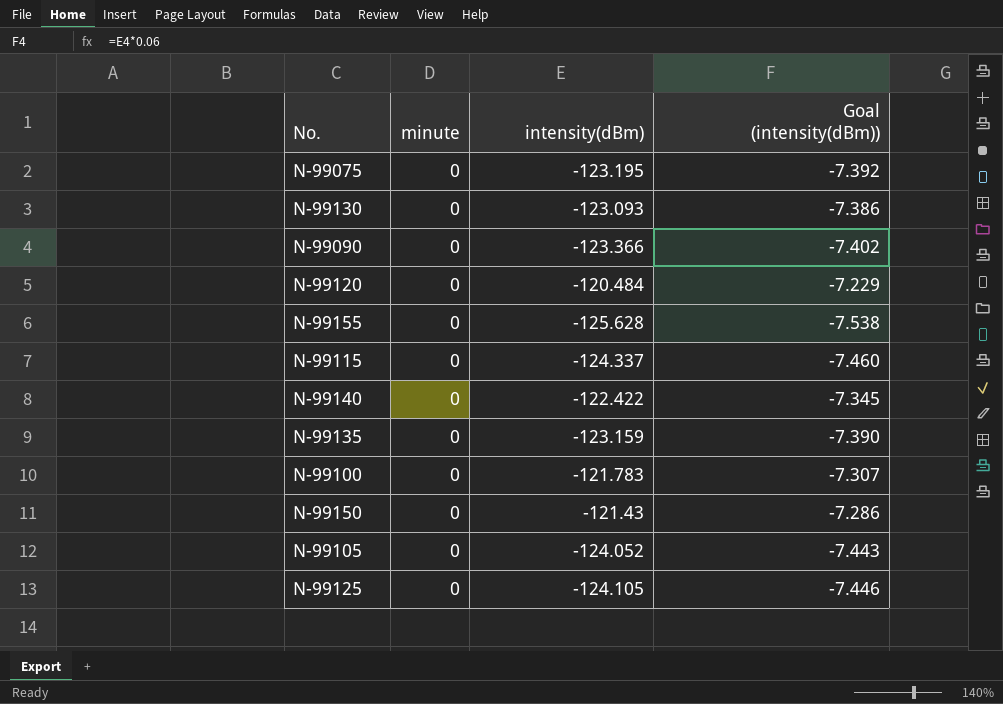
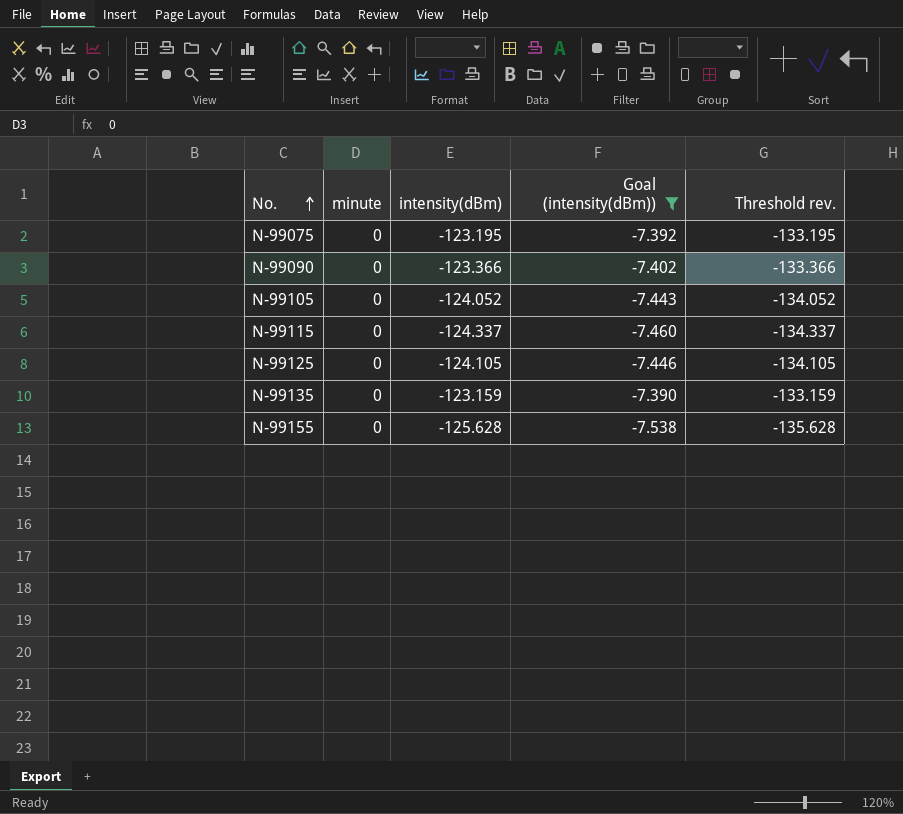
filter: none -> Goal (intensity(dBm)) <= -7.390
row order: none -> No. ascending
column Threshold rev. | formula: none -> [intensity(dBm)] - 10

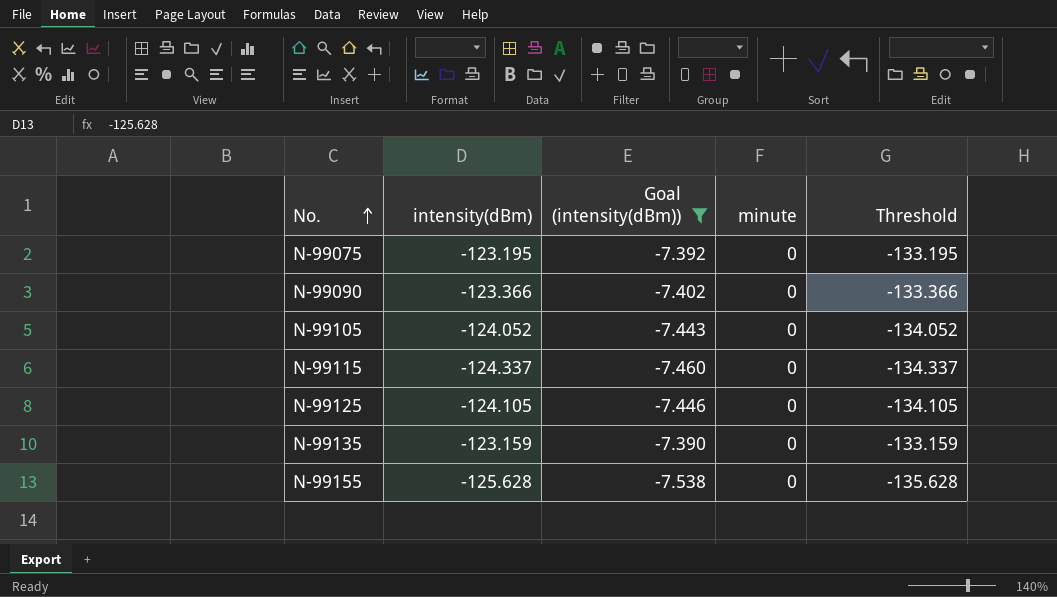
column minute | position: 2 -> 4
column name: Threshold rev. -> Threshold

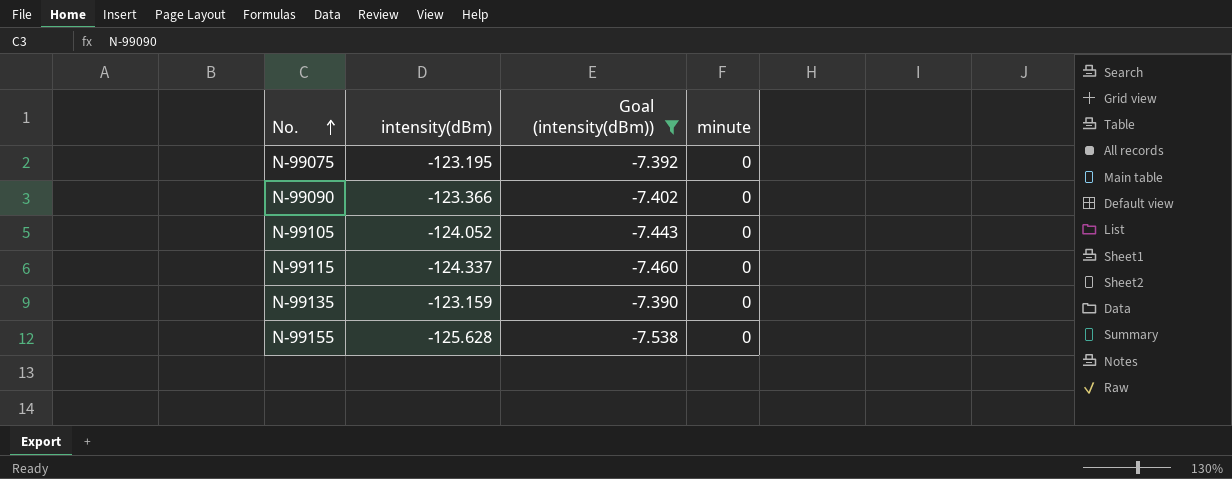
column Threshold | formula: [intensity(dBm)] - 10 -> none
row N-99125: -124.105 | -7.446 | 0 | -134.105 -> none

